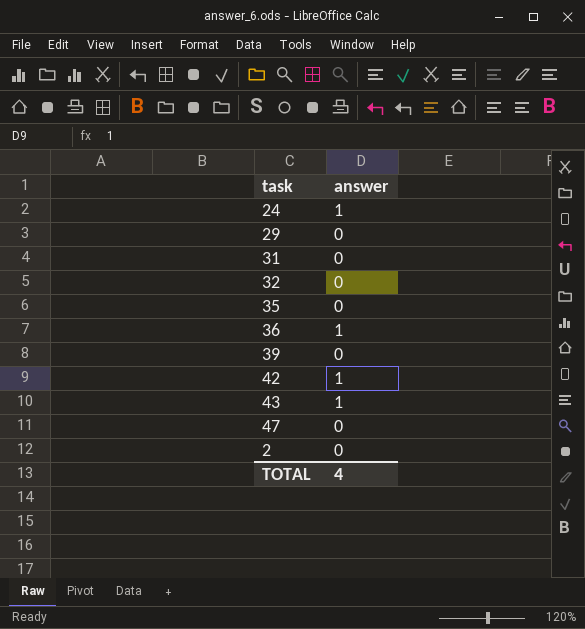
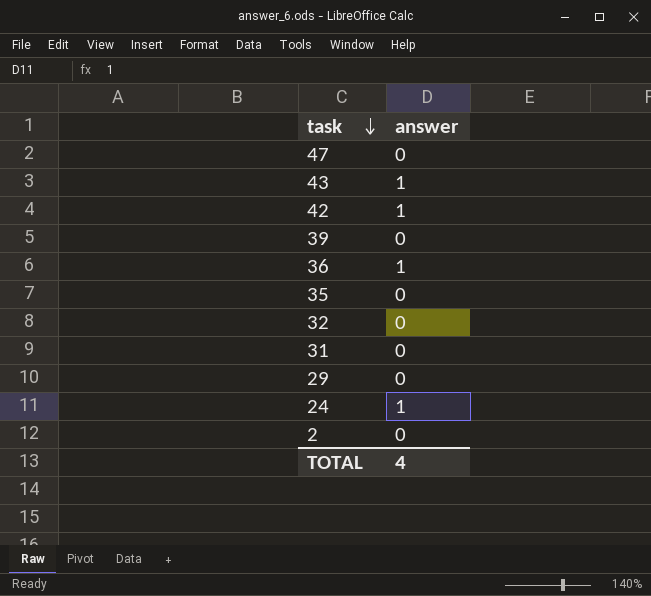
row order: none -> task descending

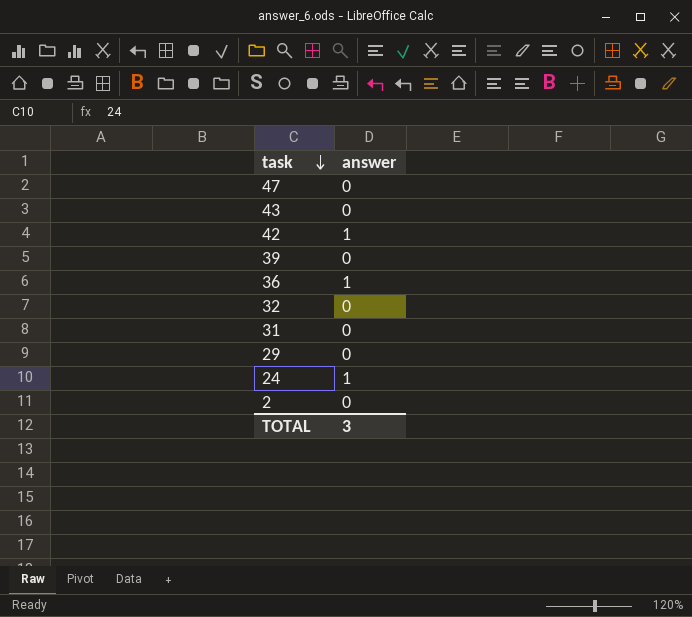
row 35: 0 -> none
43 | answer: 1 -> 0
TOTAL | answer: 4 -> 3

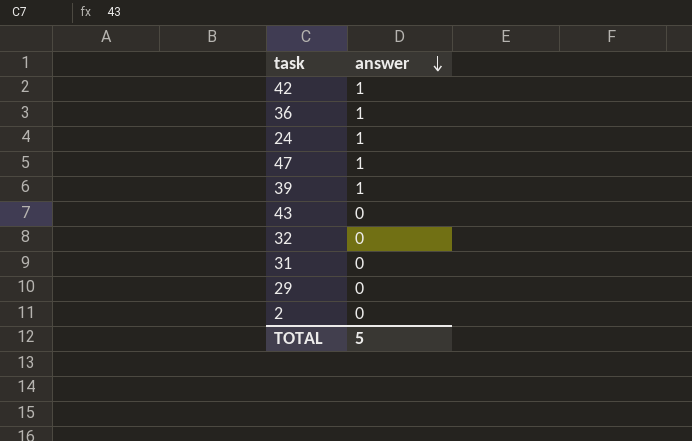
row order: task descending -> answer descending
47 | answer: 0 -> 1
39 | answer: 0 -> 1
TOTAL | answer: 3 -> 5

